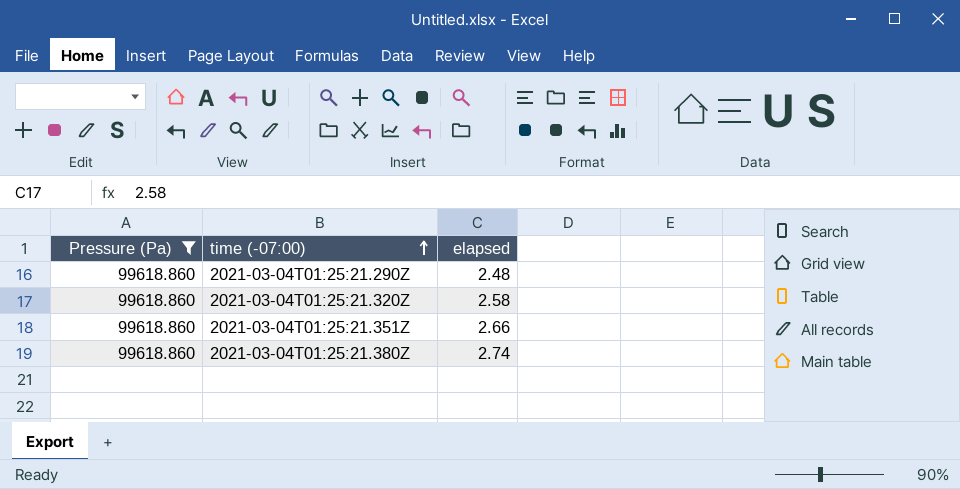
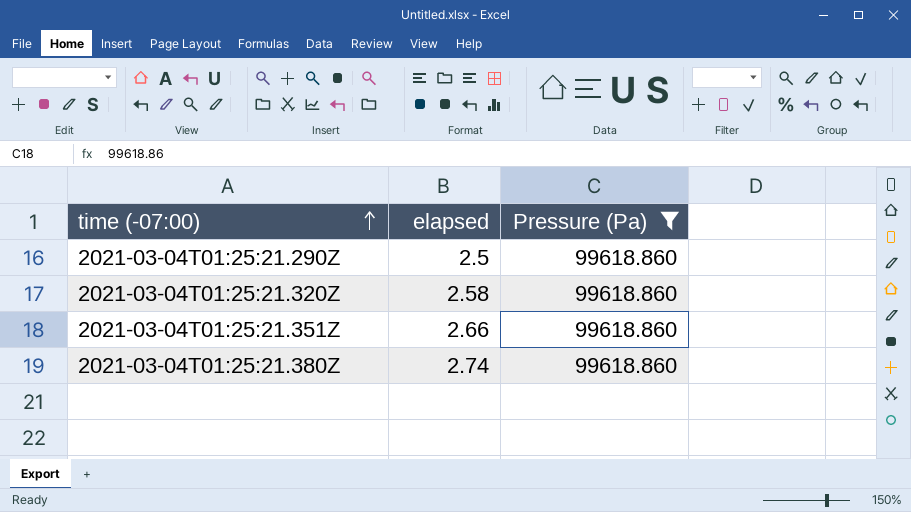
column Pressure (Pa) | position: 1 -> 3
2021-03-04T01:25:21.290Z | elapsed: 2.48 -> 2.5

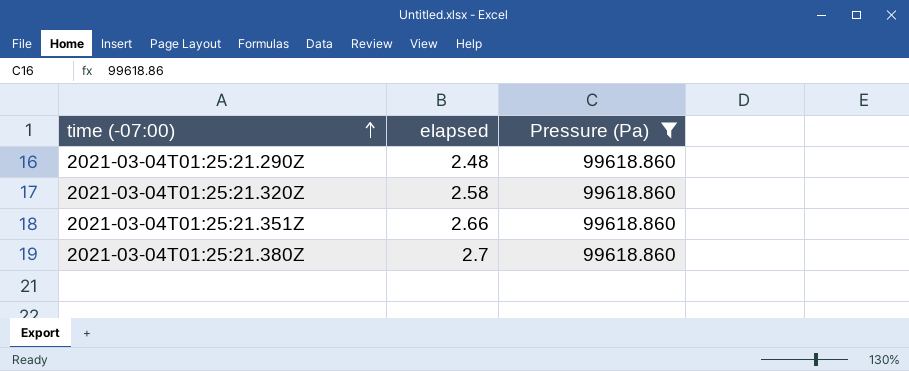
2021-03-04T01:25:21.290Z | elapsed: 2.5 -> 2.48
2021-03-04T01:25:21.380Z | elapsed: 2.74 -> 2.7

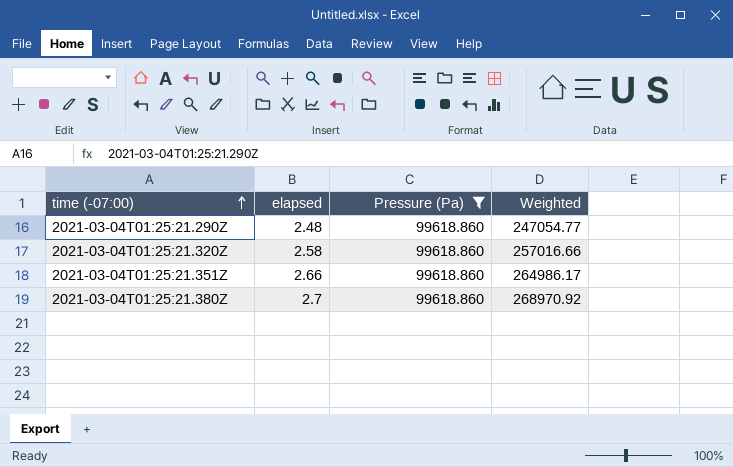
column Weighted | formula: none -> [elapsed] * [Pressure (Pa)]

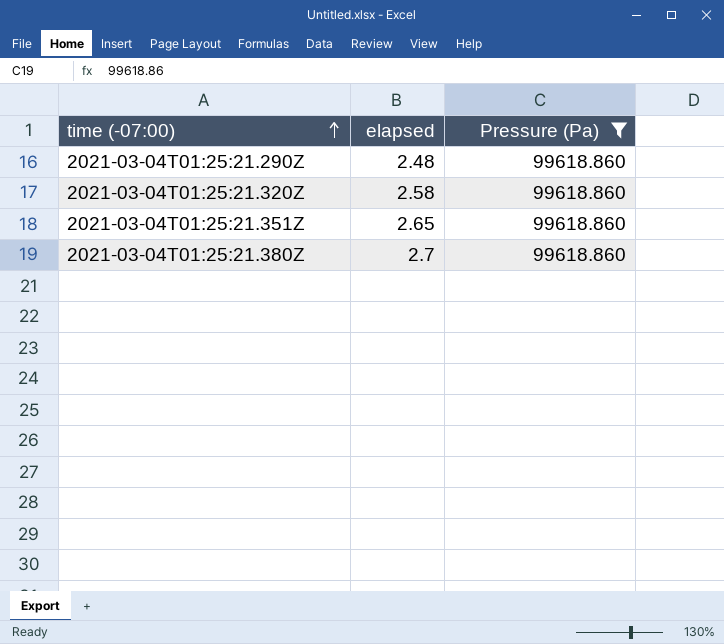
column Weighted | formula: [elapsed] * [Pressure (Pa)] -> none
2021-03-04T01:25:21.351Z | elapsed: 2.66 -> 2.65

